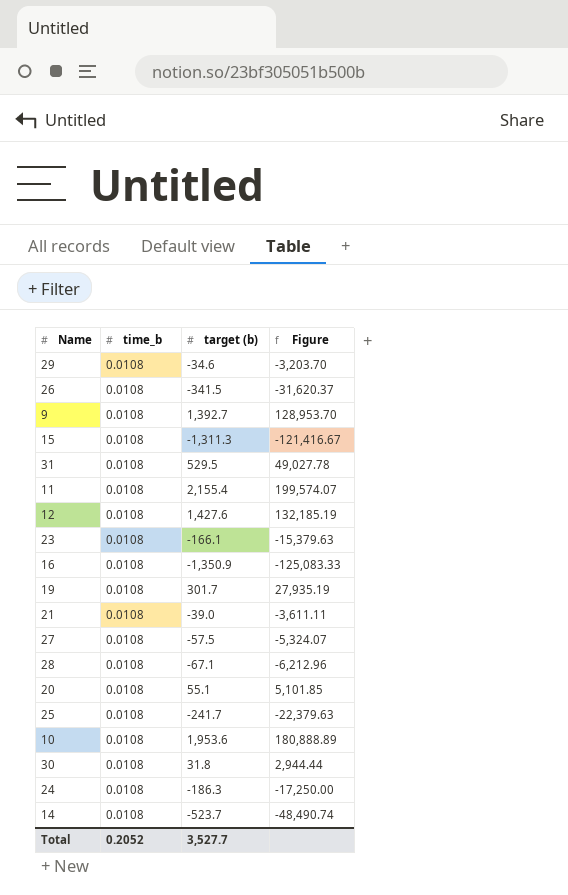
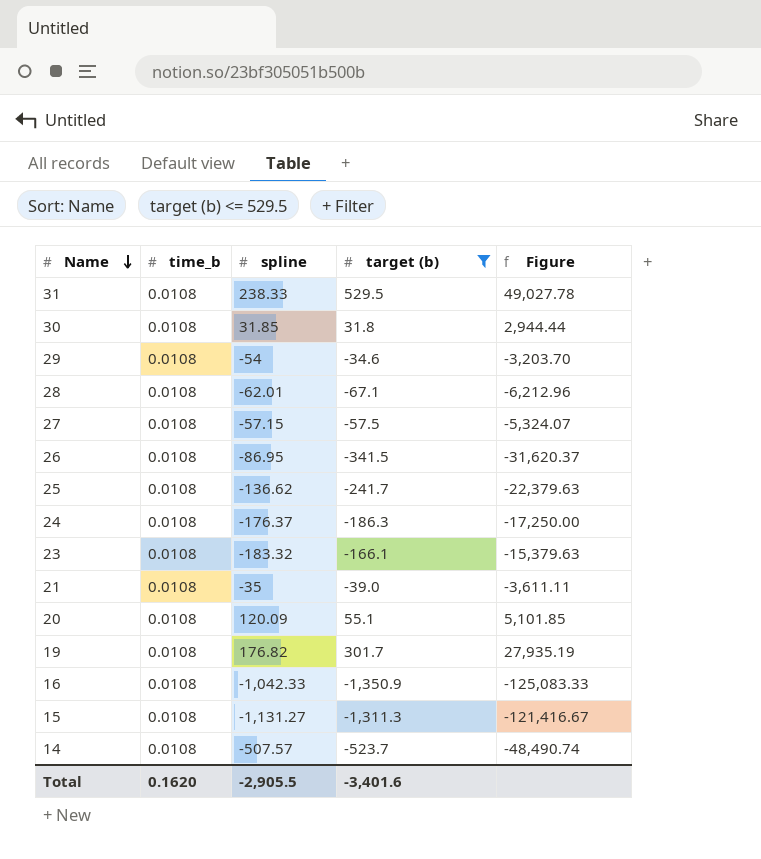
filter: none -> target (b) <= 529.5
row order: none -> Name descending
column spline | position: none -> 3
Total | time_b: 0.2052 -> 0.1620
Total | target (b): 3,527.7 -> -3,401.6

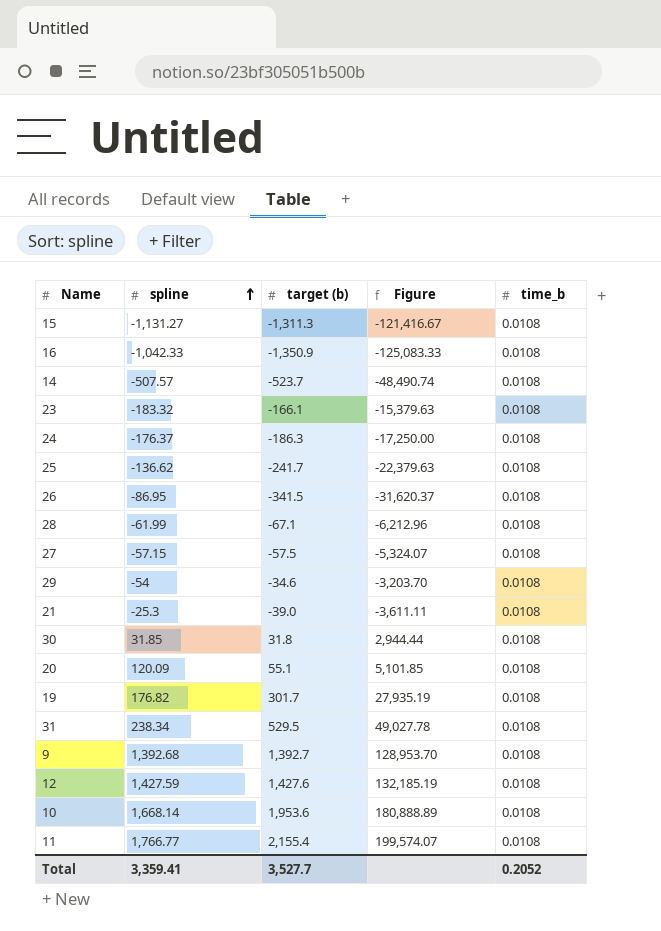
filter: target (b) <= 529.5 -> none
row order: Name descending -> spline ascending
column time_b | position: 2 -> 5
28 | spline: -62.01 -> -61.99
21 | spline: -35 -> -25.3
31 | spline: 238.33 -> 238.34
Total | spline: -2,905.5 -> 3,359.41
Total | target (b): -3,401.6 -> 3,527.7
Total | time_b: 0.1620 -> 0.2052

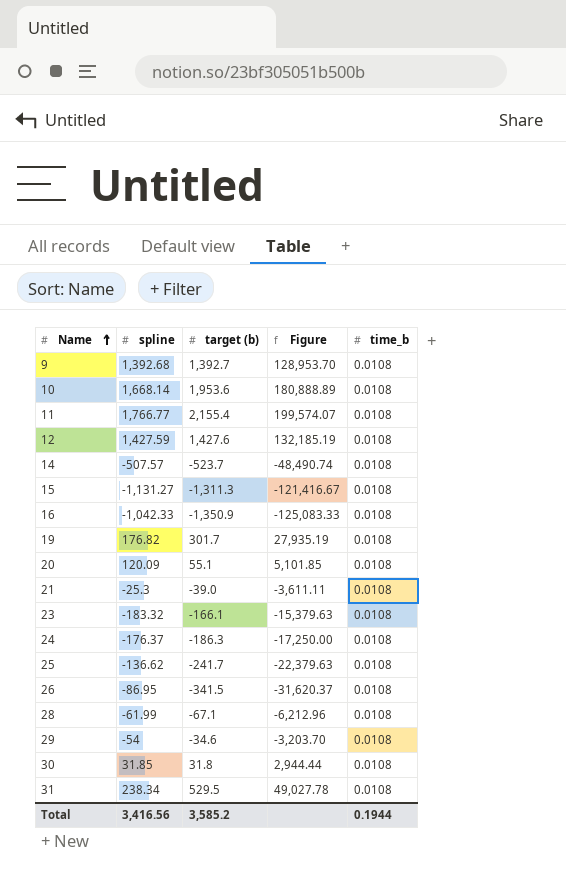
row order: spline ascending -> Name ascending
row 27: -57.15 | -57.5 | -5,324.07 | 0.0108 -> none
Total | spline: 3,359.41 -> 3,416.56
Total | target (b): 3,527.7 -> 3,585.2
Total | time_b: 0.2052 -> 0.1944

